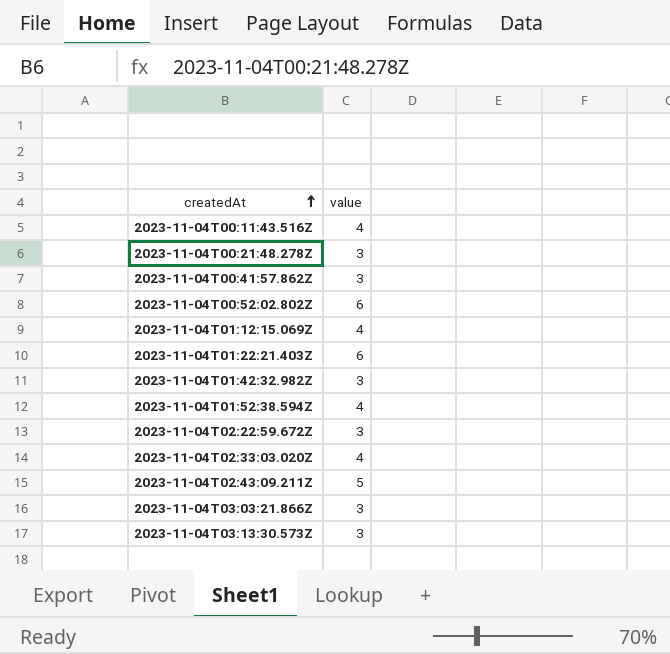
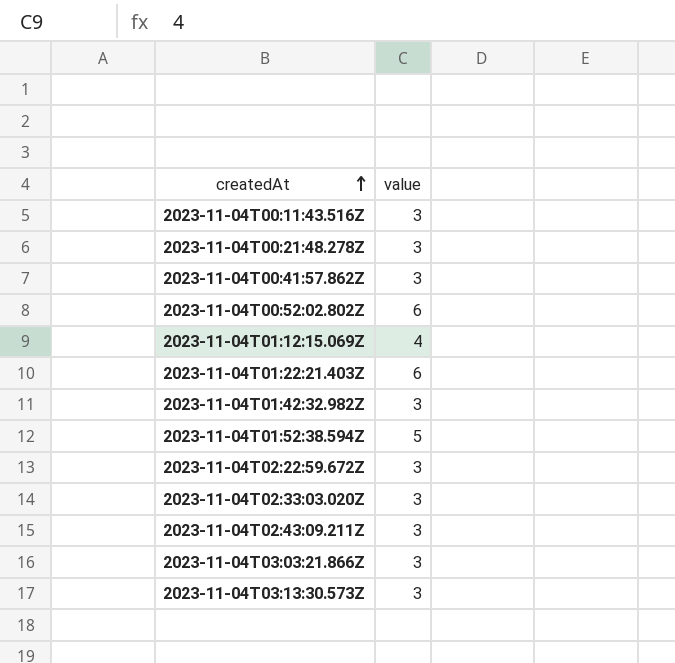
2023-11-04T00:11:43.516Z | value: 4 -> 3
2023-11-04T01:52:38.594Z | value: 4 -> 5
2023-11-04T02:33:03.020Z | value: 4 -> 3
2023-11-04T02:43:09.211Z | value: 5 -> 3

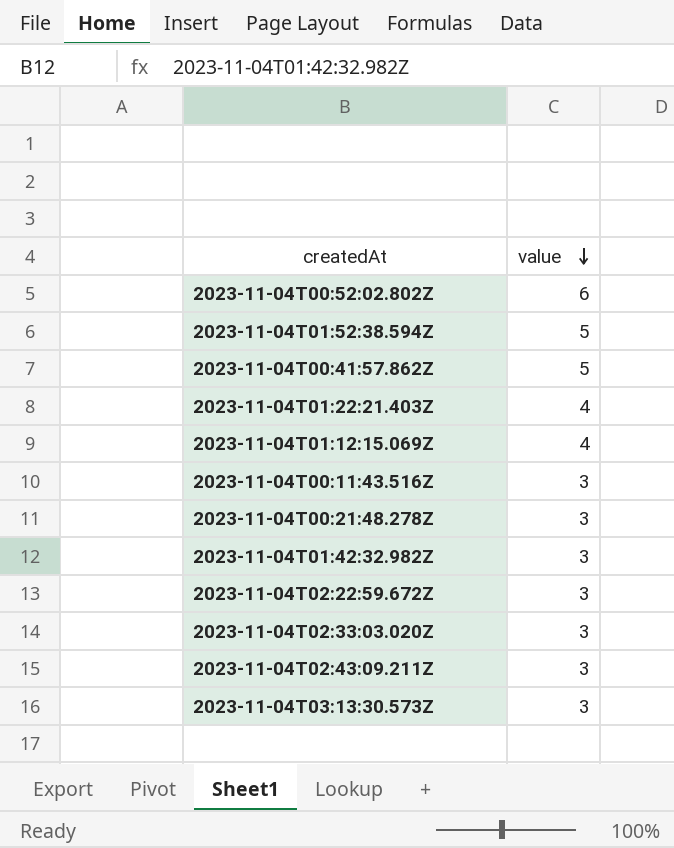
row order: createdAt ascending -> value descending
row 2023-11-04T03:03:21.866Z: 3 -> none
2023-11-04T00:41:57.862Z | value: 3 -> 5
2023-11-04T01:22:21.403Z | value: 6 -> 4

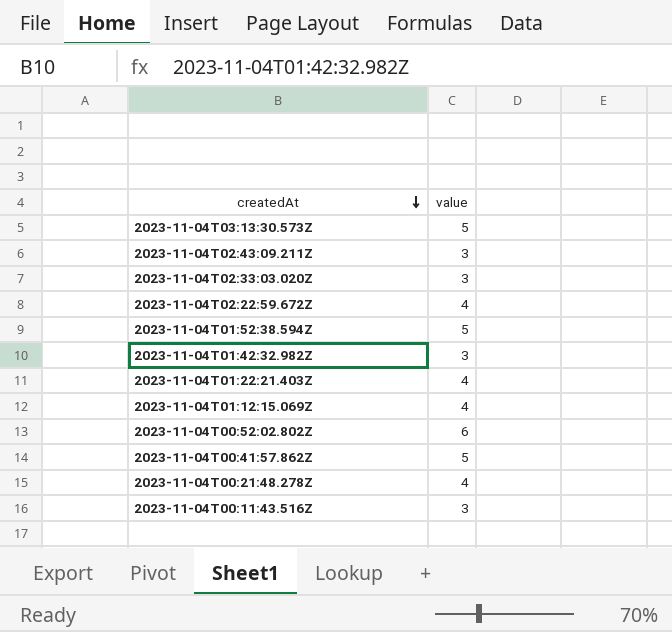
row order: value descending -> createdAt descending
2023-11-04T03:13:30.573Z | value: 3 -> 5
2023-11-04T02:22:59.672Z | value: 3 -> 4
2023-11-04T00:21:48.278Z | value: 3 -> 4

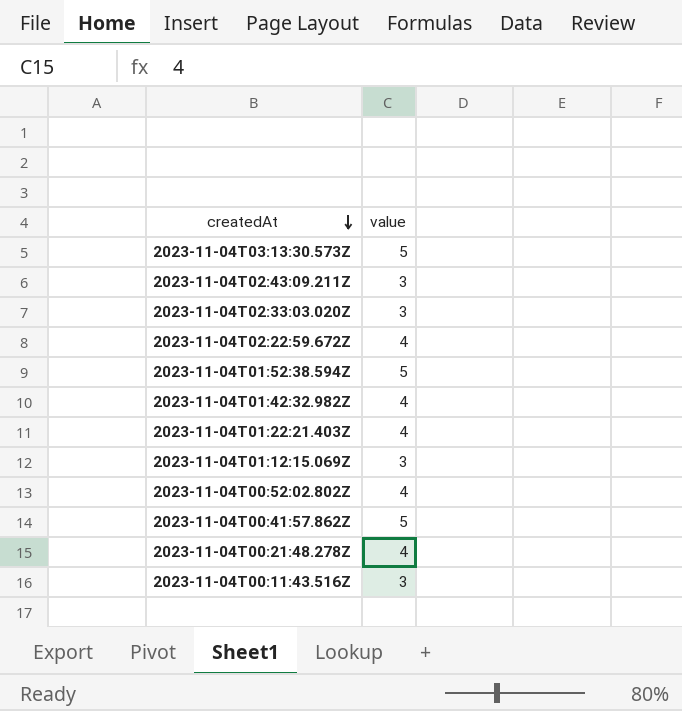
2023-11-04T01:42:32.982Z | value: 3 -> 4
2023-11-04T01:12:15.069Z | value: 4 -> 3
2023-11-04T00:52:02.802Z | value: 6 -> 4

